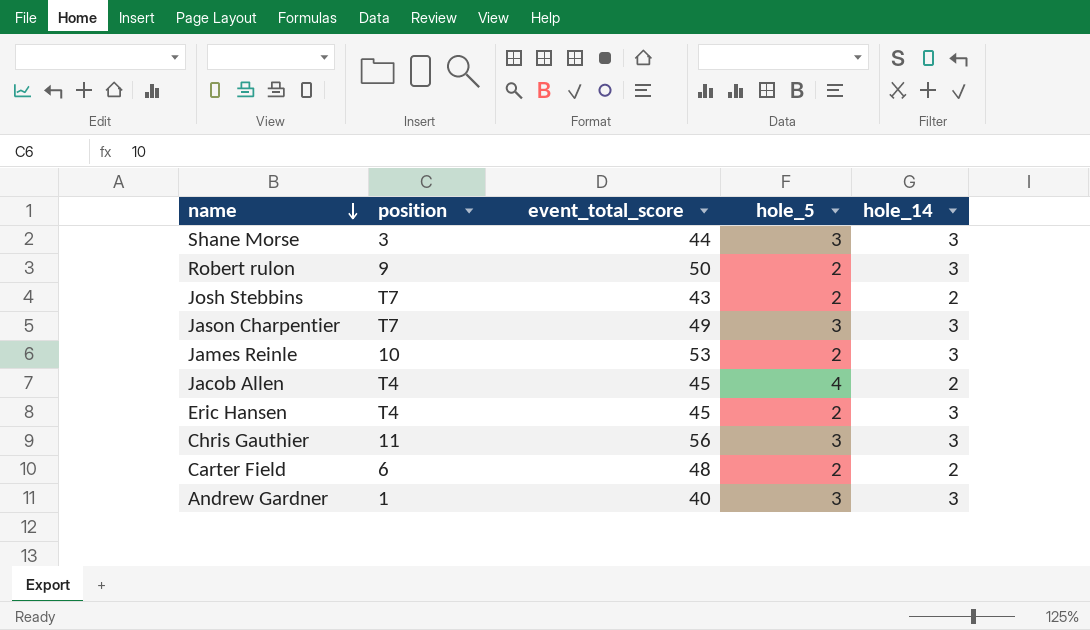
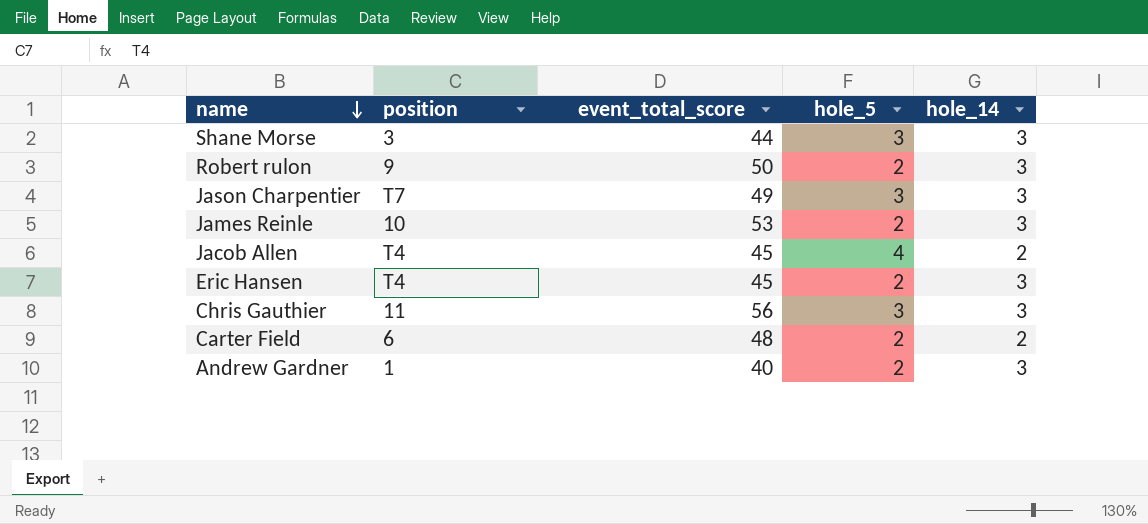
row Josh Stebbins: T7 | 43 | 2 | 2 -> none
Andrew Gardner | hole_5: 3 -> 2

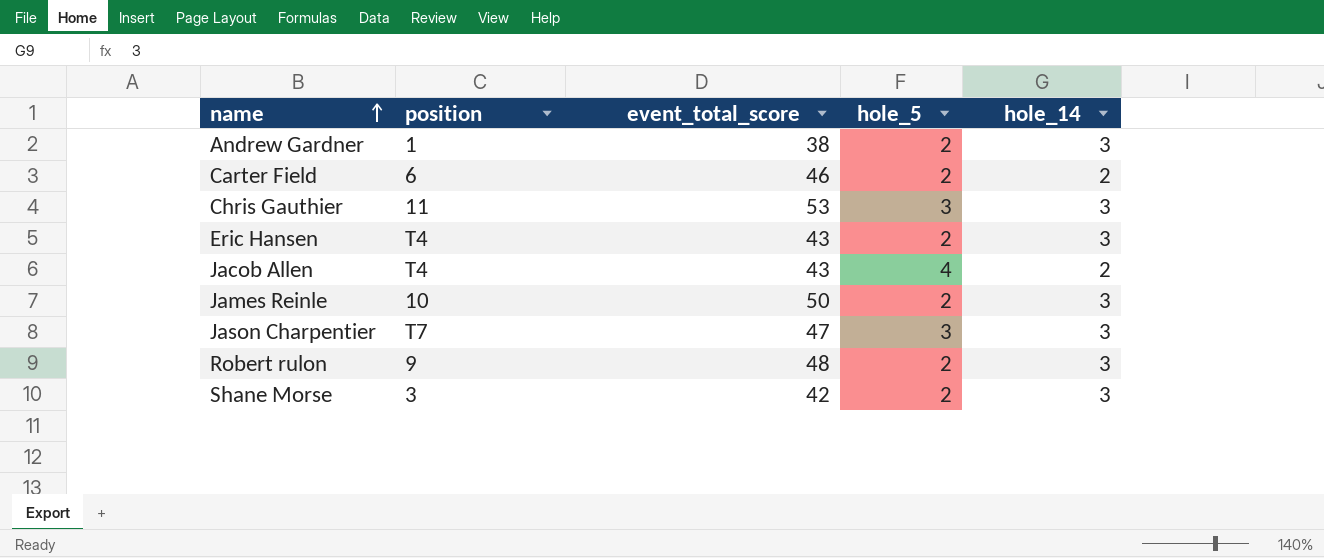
row order: name descending -> name ascending
Andrew Gardner | event_total_score: 40 -> 38
Carter Field | event_total_score: 48 -> 46
Chris Gauthier | event_total_score: 56 -> 53
Eric Hansen | event_total_score: 45 -> 43
Jacob Allen | event_total_score: 45 -> 43
James Reinle | event_total_score: 53 -> 50
Jason Charpentier | event_total_score: 49 -> 47
Robert rulon | event_total_score: 50 -> 48
Shane Morse | event_total_score: 44 -> 42
Shane Morse | hole_5: 3 -> 2

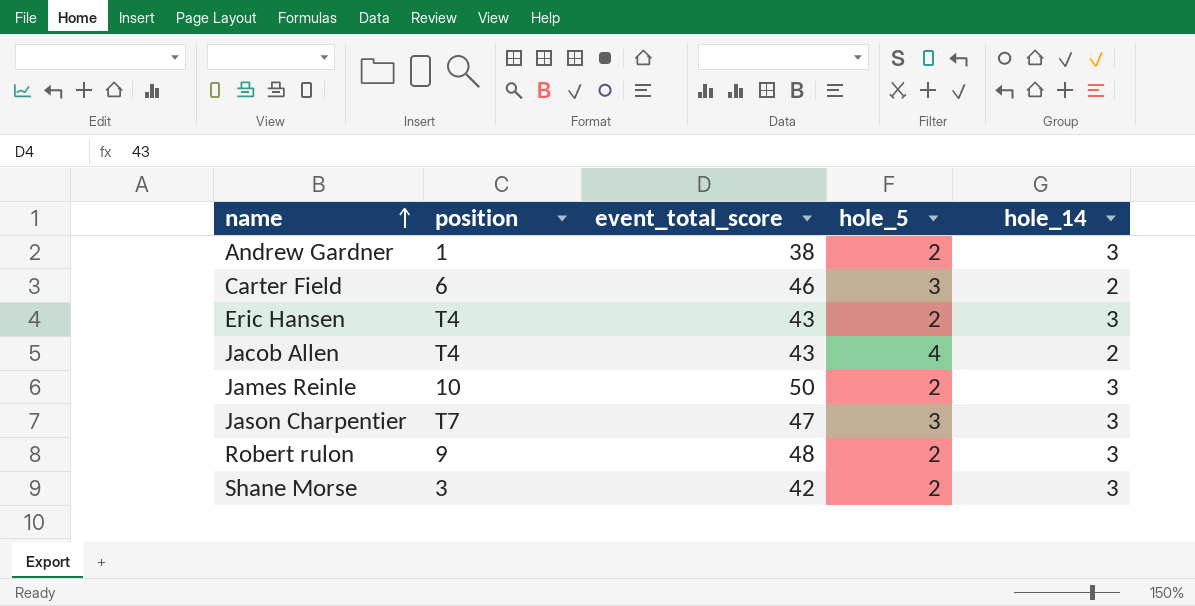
row Chris Gauthier: 11 | 53 | 3 | 3 -> none
Carter Field | hole_5: 2 -> 3

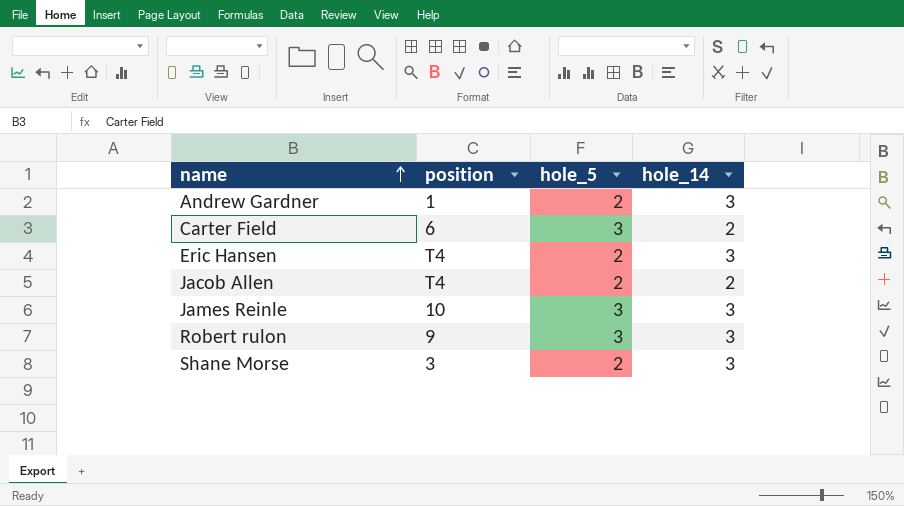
column event_total_score | position: 3 -> none
row Jason Charpentier: T7 | 47 | 3 | 3 -> none
Jacob Allen | hole_5: 4 -> 2
James Reinle | hole_5: 2 -> 3
Robert rulon | hole_5: 2 -> 3

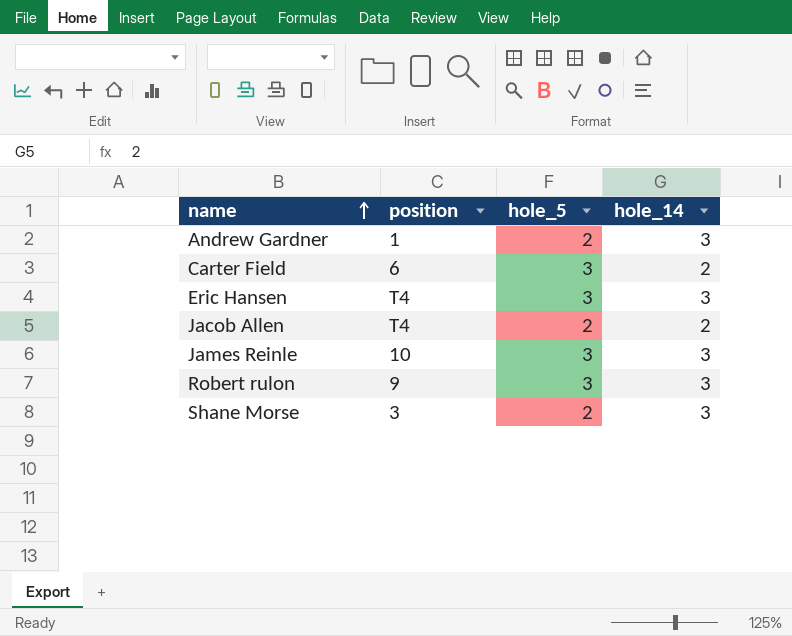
Eric Hansen | hole_5: 2 -> 3

